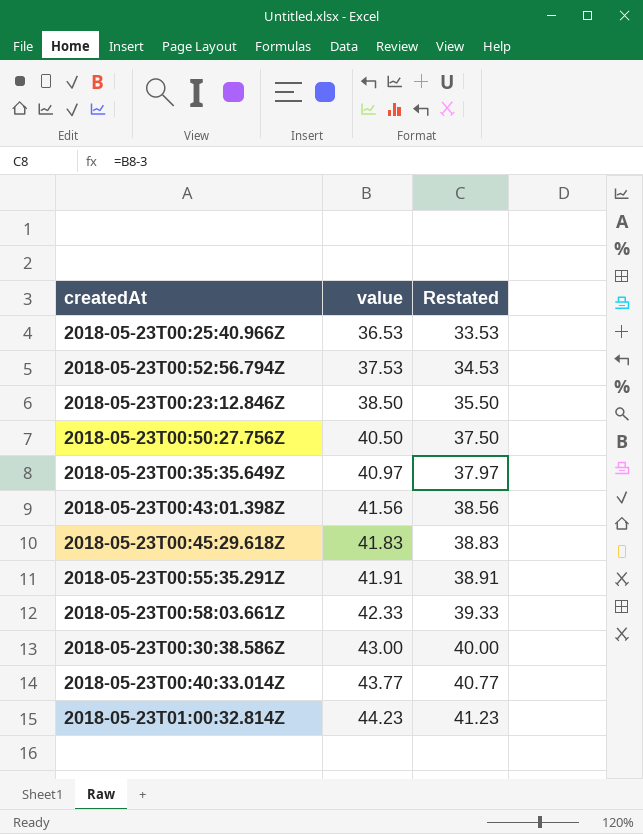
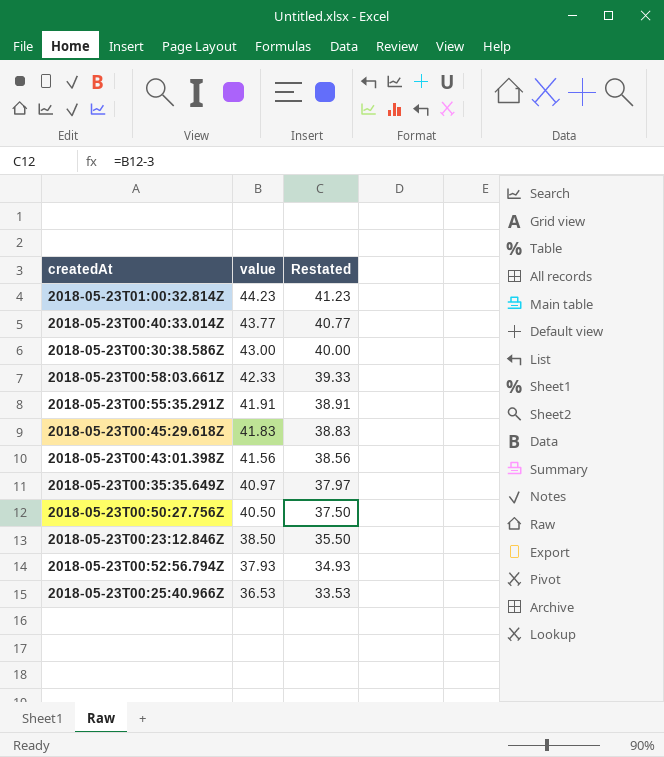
row order: value ascending -> value descending
2018-05-23T00:52:56.794Z | value: 37.53 -> 37.93
2018-05-23T00:52:56.794Z | Restated: 34.53 -> 34.93

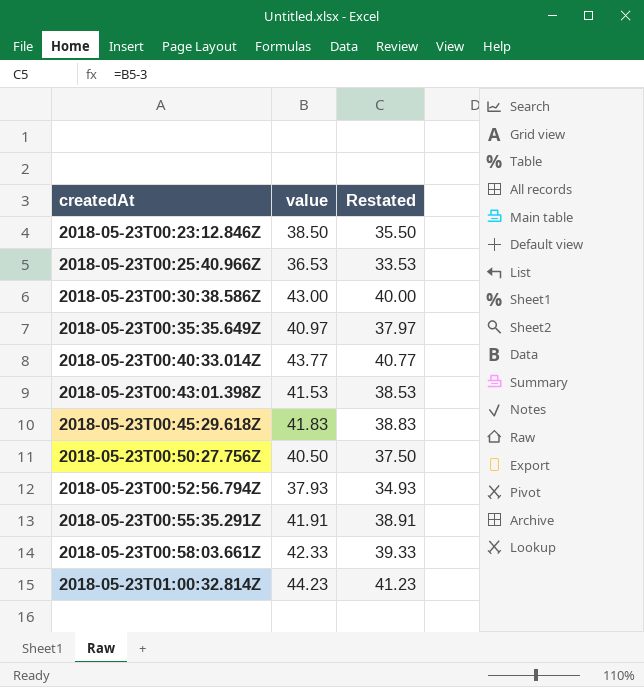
row order: value descending -> createdAt ascending
2018-05-23T00:43:01.398Z | value: 41.56 -> 41.53
2018-05-23T00:43:01.398Z | Restated: 38.56 -> 38.53

